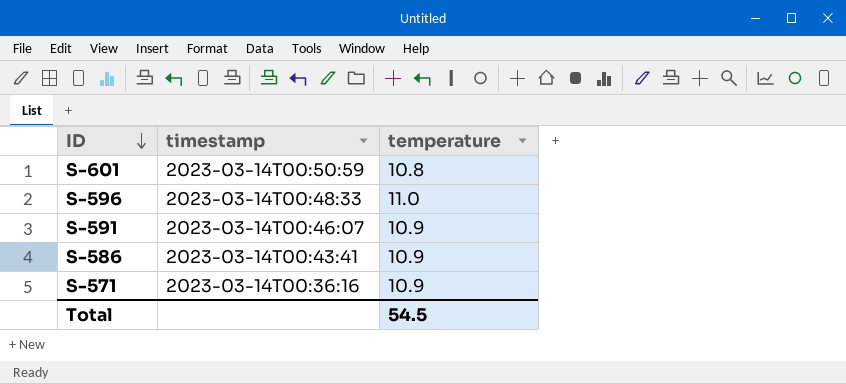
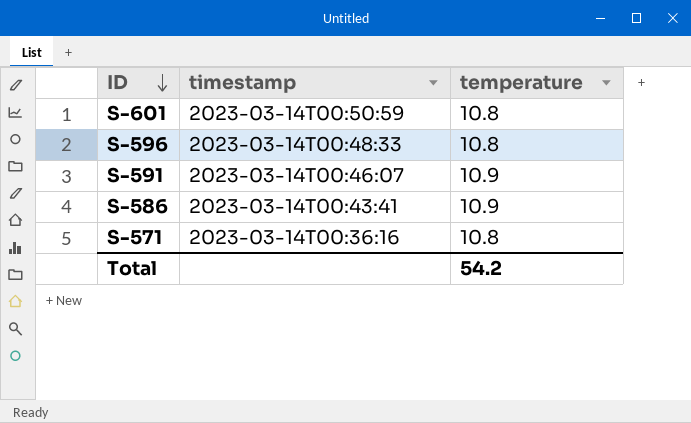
S-596 | temperature: 11.0 -> 10.8
S-571 | temperature: 10.9 -> 10.8
Total | temperature: 54.5 -> 54.2

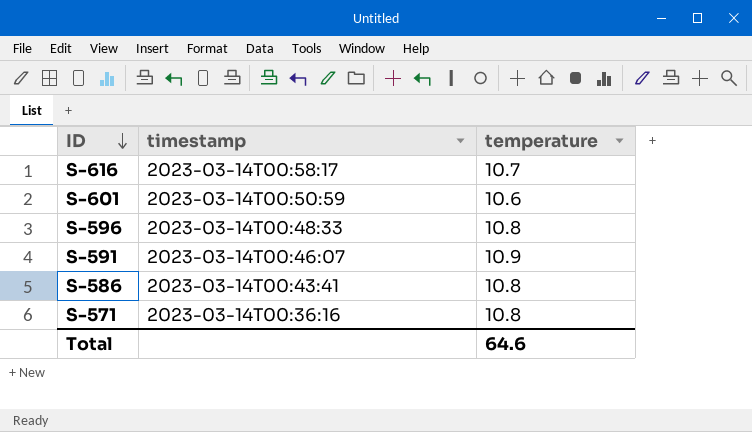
row S-616: none -> 2023-03-14T00:58:17 | 10.7
S-601 | temperature: 10.8 -> 10.6
S-586 | temperature: 10.9 -> 10.8
Total | temperature: 54.2 -> 64.6

